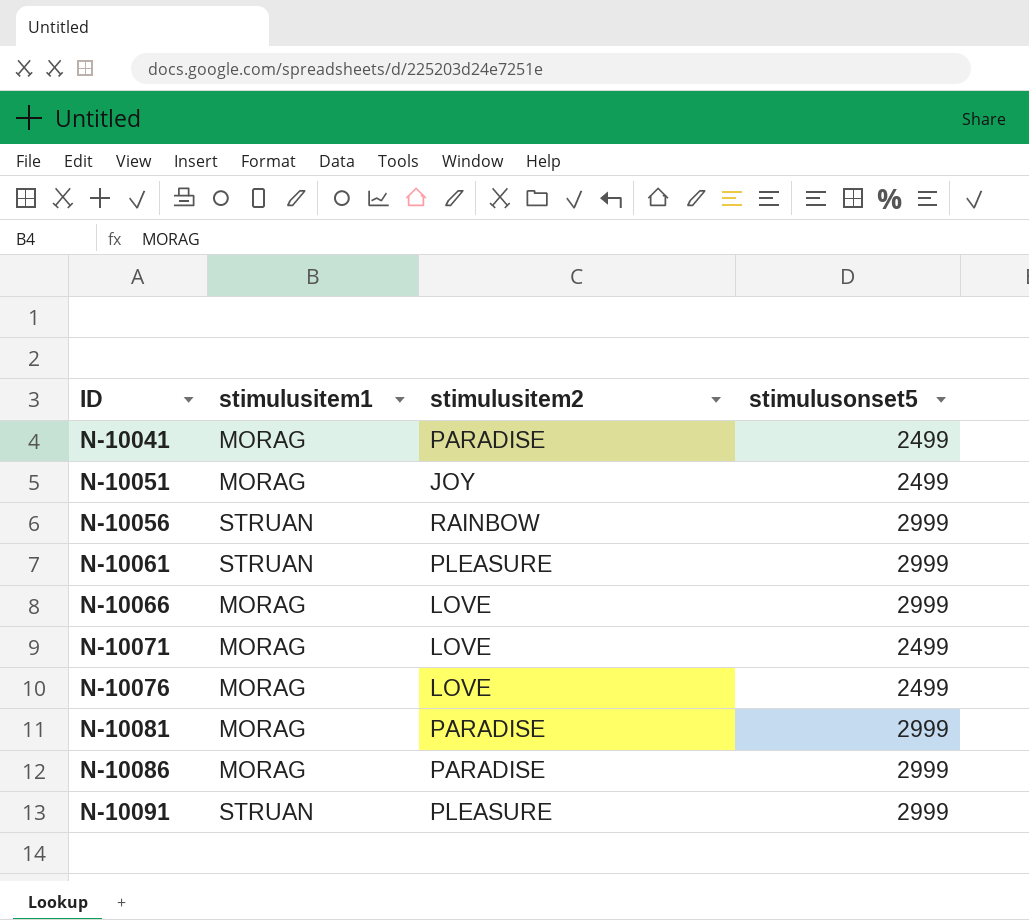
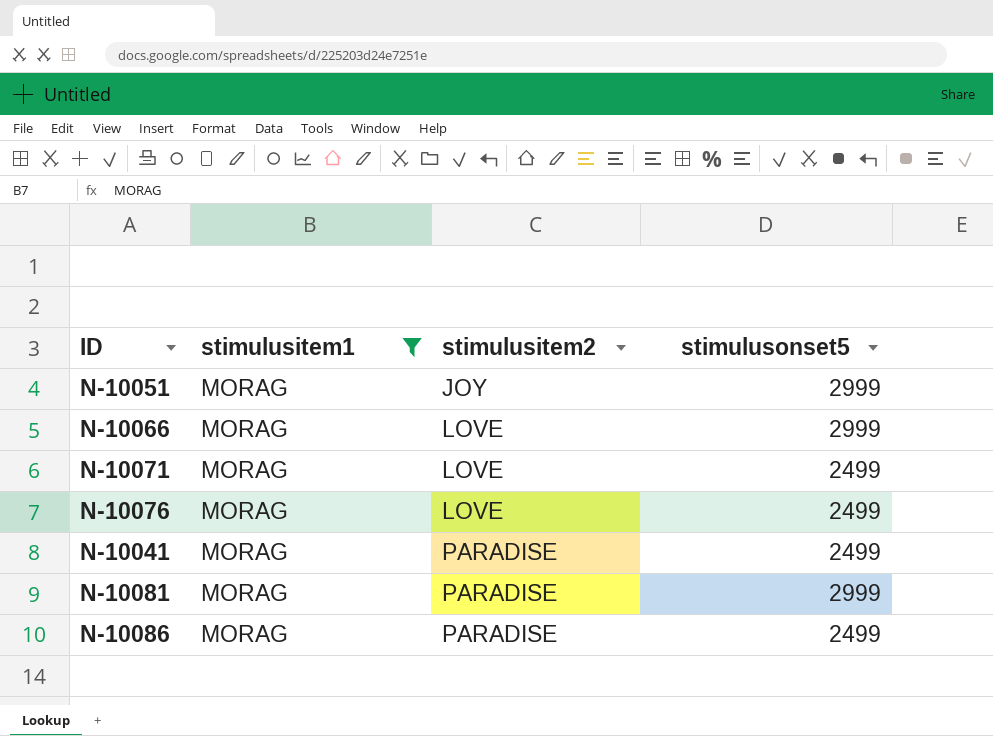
filter: none -> stimulusitem1 = MORAG
row order: ID ascending -> stimulusitem2 ascending
N-10051 | stimulusonset5: 2499 -> 2999
N-10086 | stimulusonset5: 2999 -> 2499

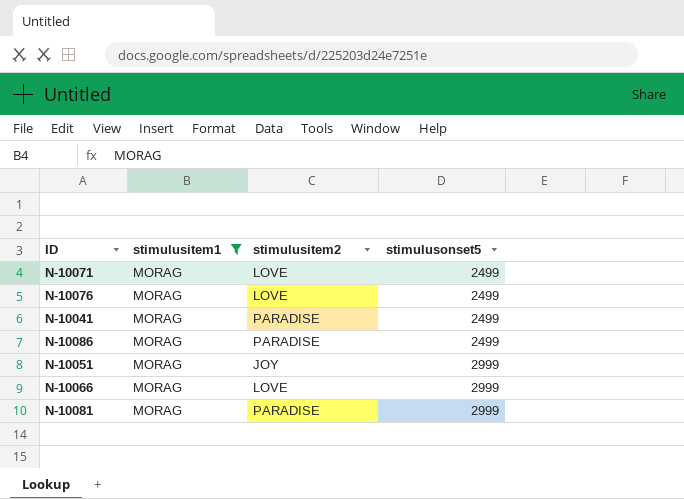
row order: stimulusitem2 ascending -> stimulusonset5 ascending

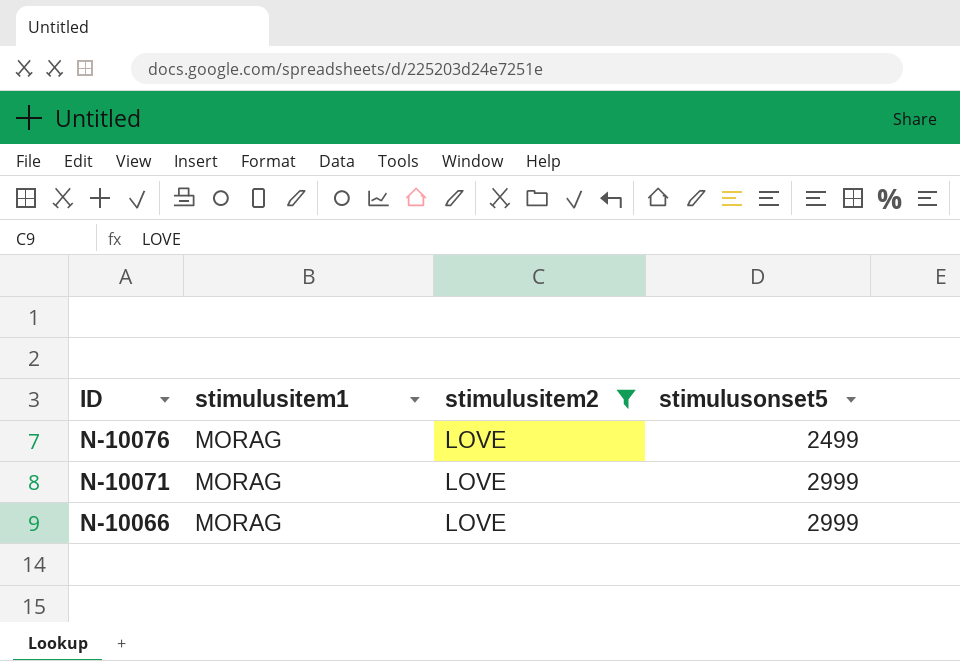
filter: stimulusitem1 = MORAG -> stimulusitem2 = LOVE
row order: stimulusonset5 ascending -> ID descending
N-10071 | stimulusonset5: 2499 -> 2999

